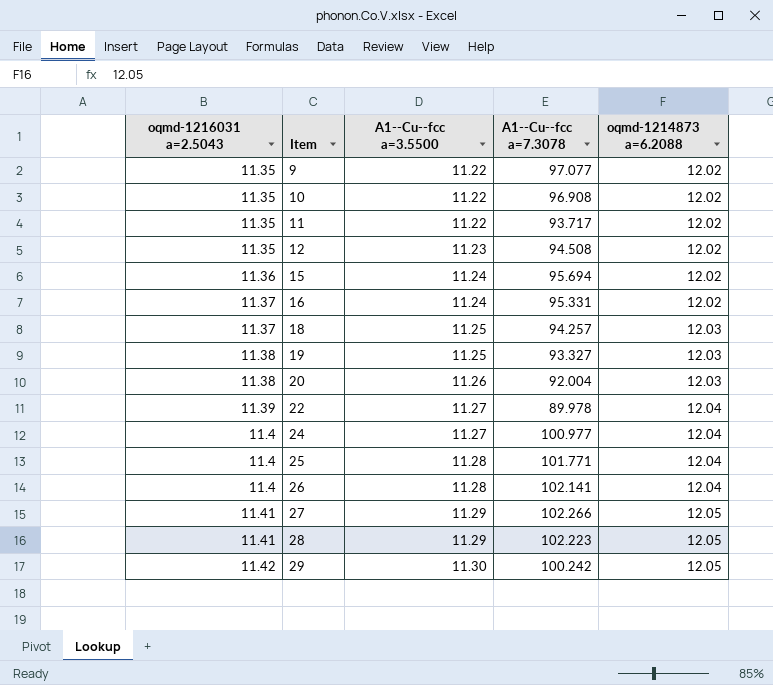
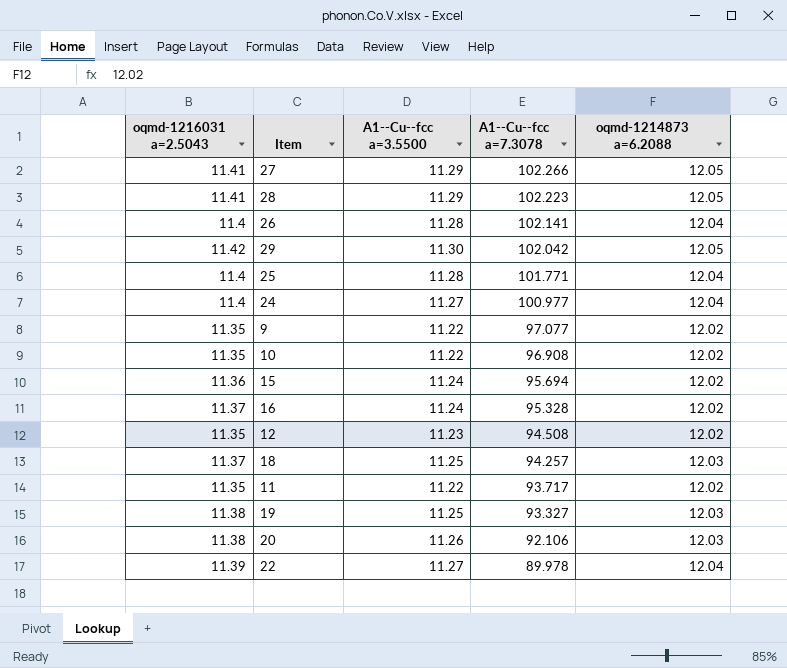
row order: oqmd-1216031 a=2.5043 ascending -> A1--Cu--fcc a=7.3078 descending
29 | A1--Cu--fcc a=7.3078: 100.242 -> 102.042
16 | A1--Cu--fcc a=7.3078: 95.331 -> 95.328
20 | A1--Cu--fcc a=7.3078: 92.004 -> 92.106

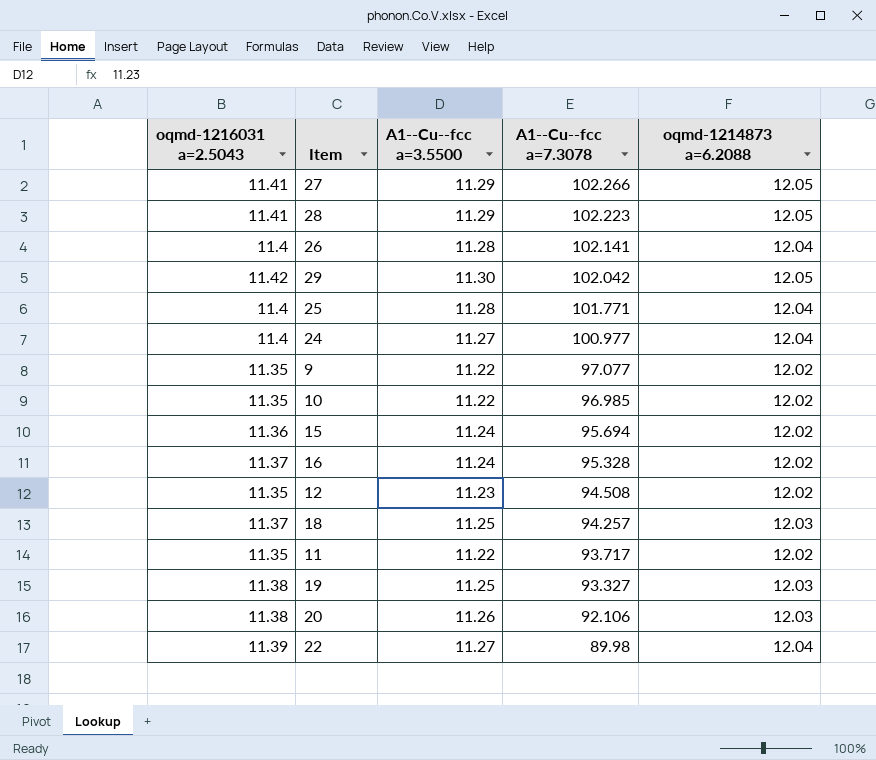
10 | A1--Cu--fcc a=7.3078: 96.908 -> 96.985
22 | A1--Cu--fcc a=7.3078: 89.978 -> 89.98

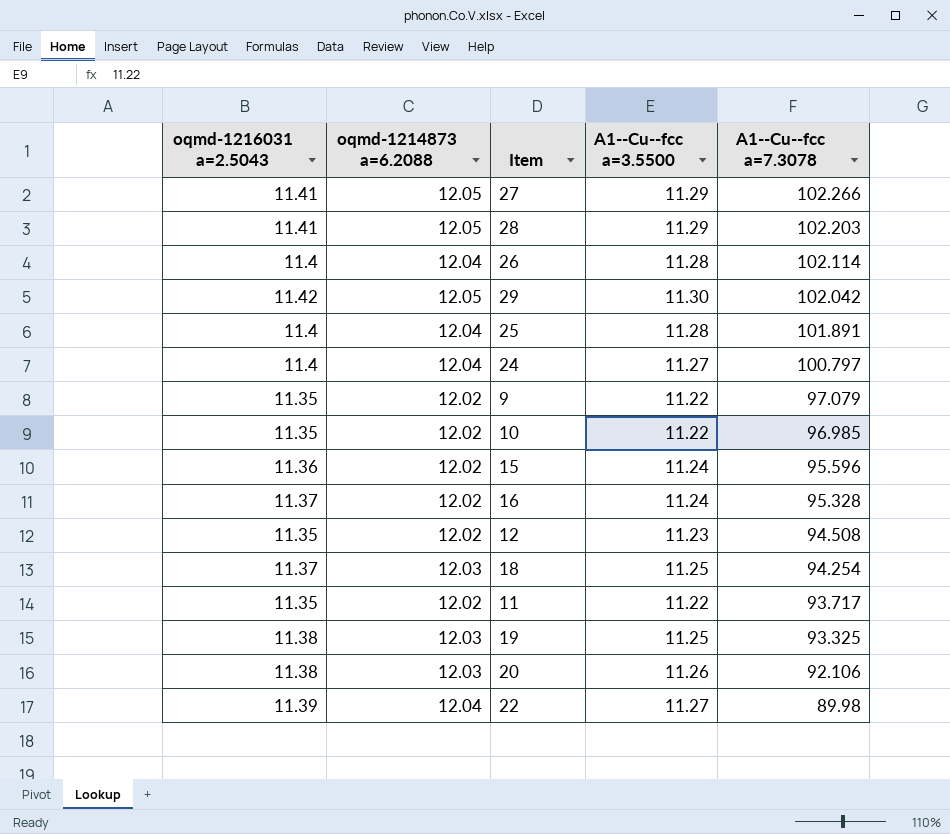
column oqmd-1214873 a=6.2088 | position: 5 -> 2
28 | A1--Cu--fcc a=7.3078: 102.223 -> 102.203
26 | A1--Cu--fcc a=7.3078: 102.141 -> 102.114
25 | A1--Cu--fcc a=7.3078: 101.771 -> 101.891
24 | A1--Cu--fcc a=7.3078: 100.977 -> 100.797
9 | A1--Cu--fcc a=7.3078: 97.077 -> 97.079
15 | A1--Cu--fcc a=7.3078: 95.694 -> 95.596
18 | A1--Cu--fcc a=7.3078: 94.257 -> 94.254
19 | A1--Cu--fcc a=7.3078: 93.327 -> 93.325

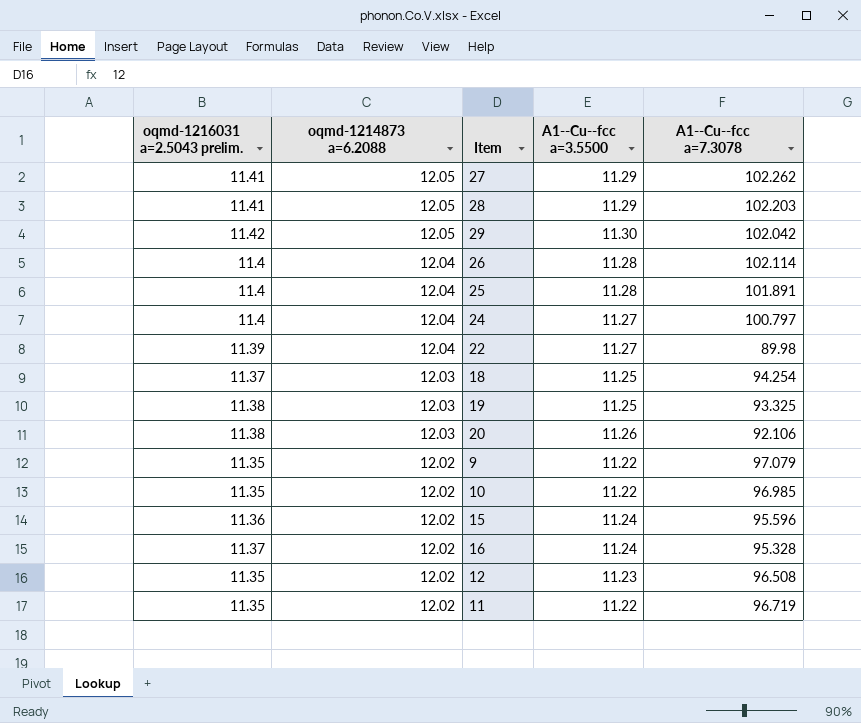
row order: A1--Cu--fcc a=7.3078 descending -> oqmd-1214873 a=6.2088 descending
column name: oqmd-1216031 a=2.5043 -> oqmd-1216031 a=2.5043 prelim.
27 | A1--Cu--fcc a=7.3078: 102.266 -> 102.262
12 | A1--Cu--fcc a=7.3078: 94.508 -> 96.508
11 | A1--Cu--fcc a=7.3078: 93.717 -> 96.719

